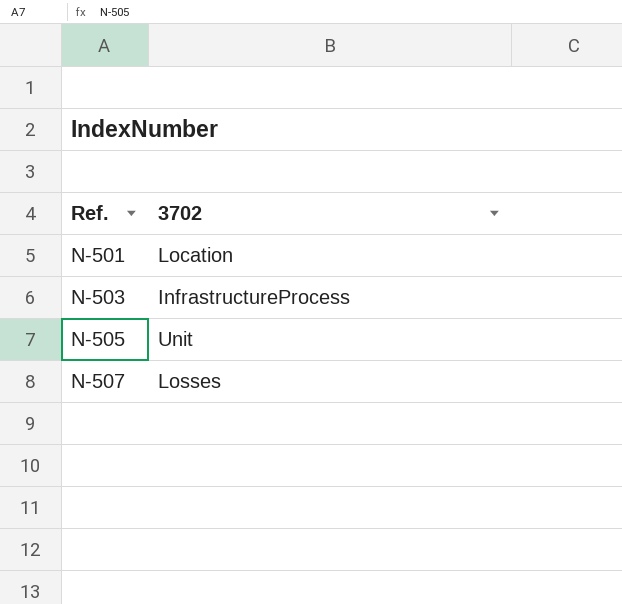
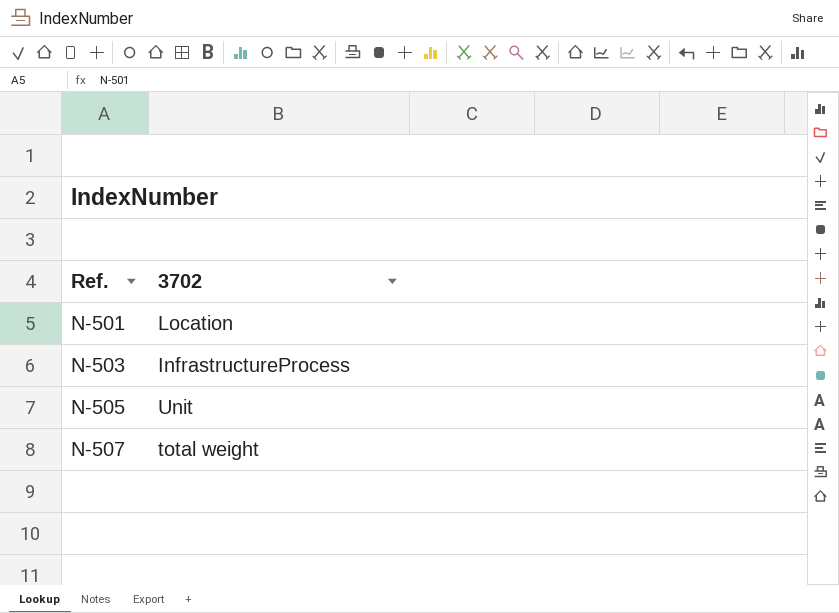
N-507 | 3702: Losses -> total weight

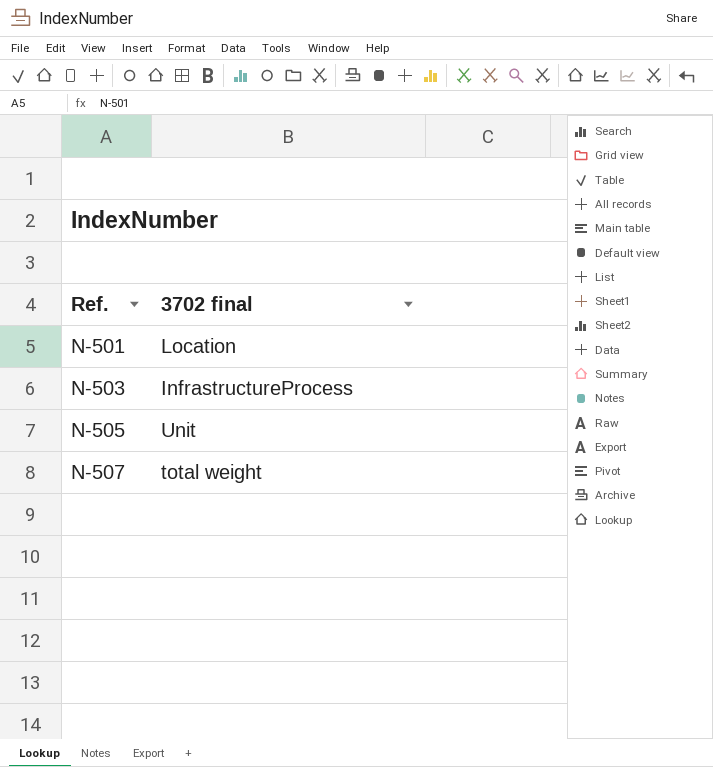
column name: 3702 -> 3702 final

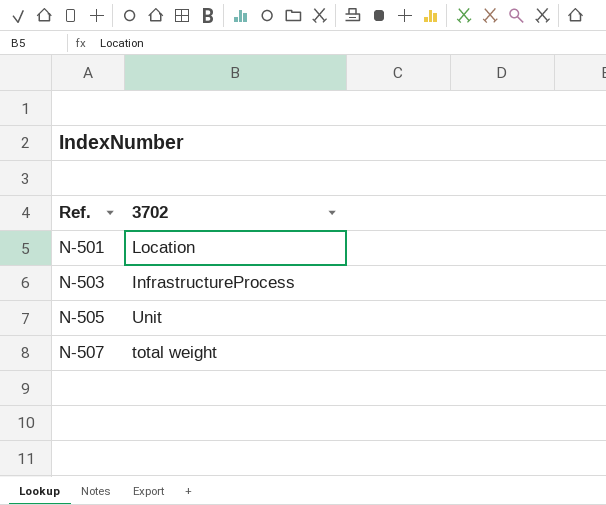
column name: 3702 final -> 3702

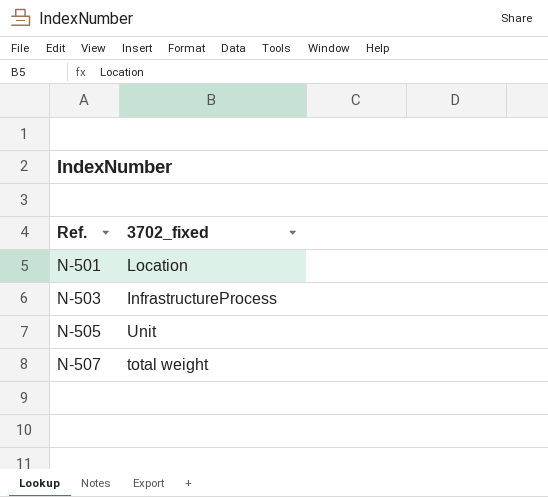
column name: 3702 -> 3702_fixed

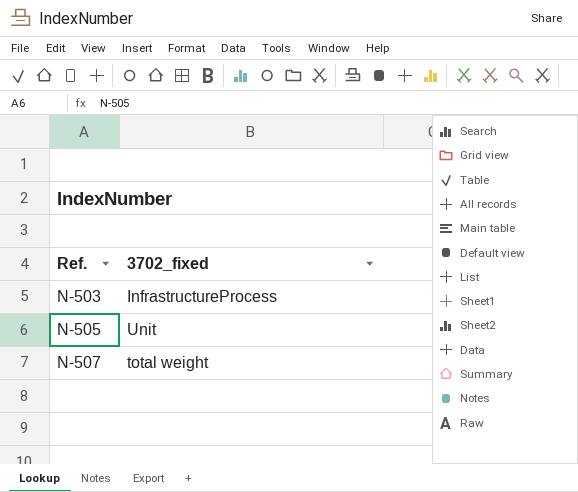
row N-501: Location -> none

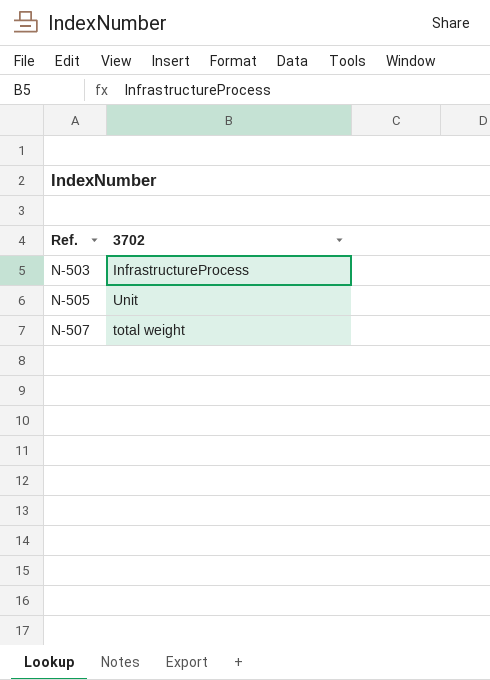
column name: 3702_fixed -> 3702

